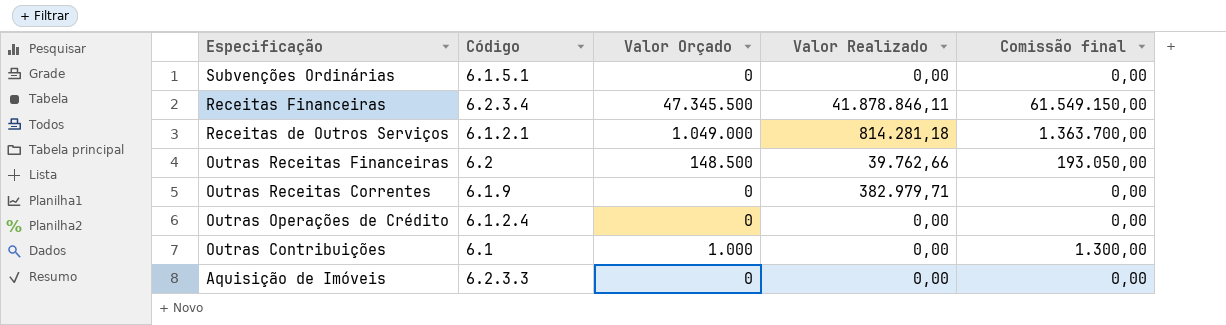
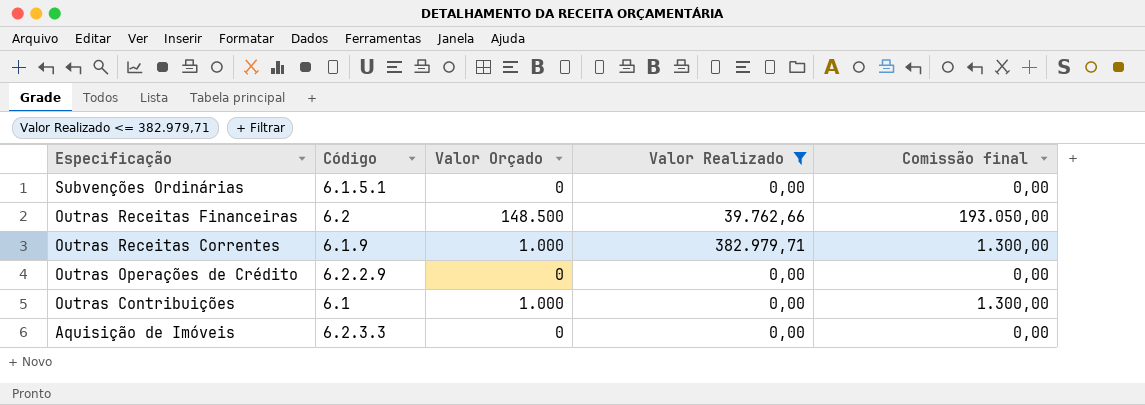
filter: none -> Valor Realizado <= 382.979,71
Outras Receitas Correntes | Valor Orçado: 0 -> 1.000
Outras Receitas Correntes | Comissão final: 0,00 -> 1.300,00
Outras Operações de Crédito | Código: 6.1.2.4 -> 6.2.2.9

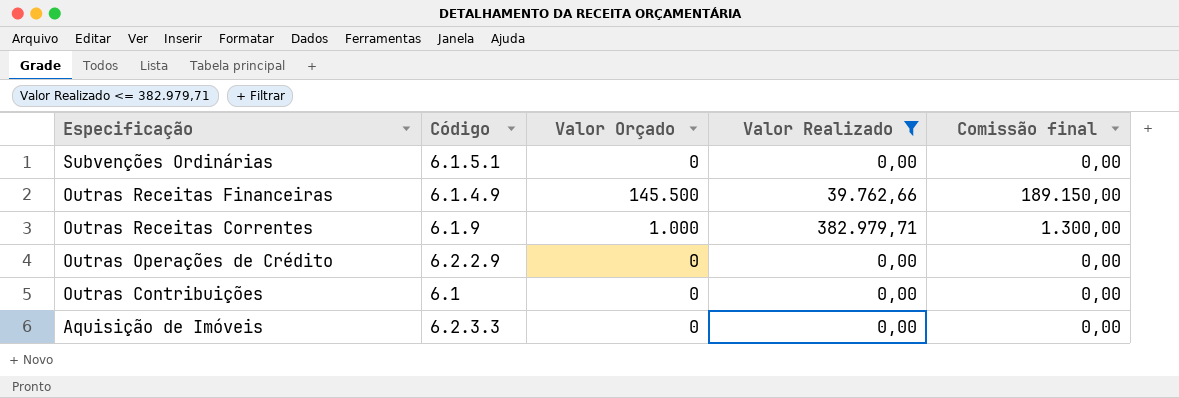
Outras Receitas Financeiras | Código: 6.2 -> 6.1.4.9
Outras Receitas Financeiras | Valor Orçado: 148.500 -> 145.500
Outras Receitas Financeiras | Comissão final: 193.050,00 -> 189.150,00
Outras Contribuições | Valor Orçado: 1.000 -> 0
Outras Contribuições | Comissão final: 1.300,00 -> 0,00

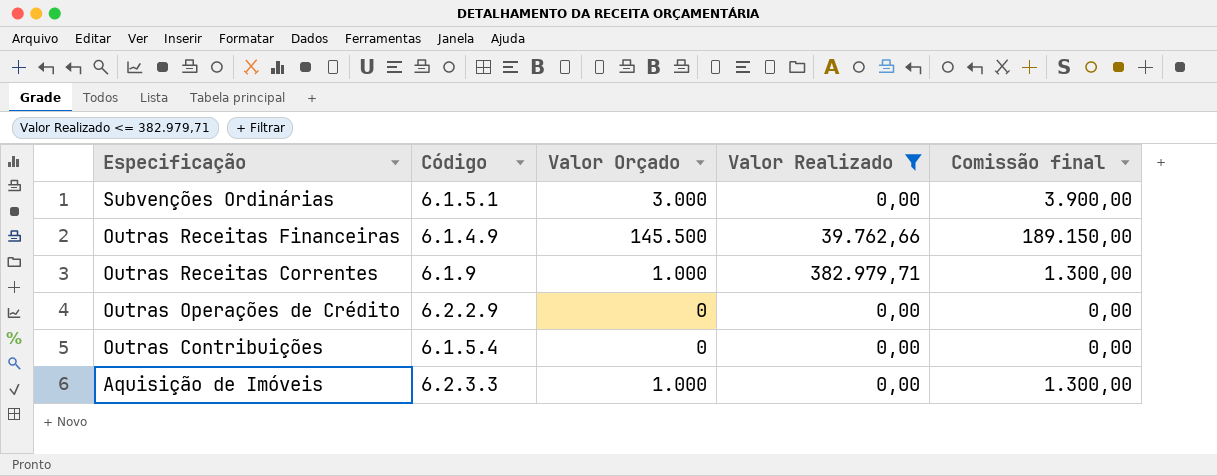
Subvenções Ordinárias | Valor Orçado: 0 -> 3.000
Subvenções Ordinárias | Comissão final: 0,00 -> 3.900,00
Outras Contribuições | Código: 6.1 -> 6.1.5.4
Aquisição de Imóveis | Valor Orçado: 0 -> 1.000
Aquisição de Imóveis | Comissão final: 0,00 -> 1.300,00

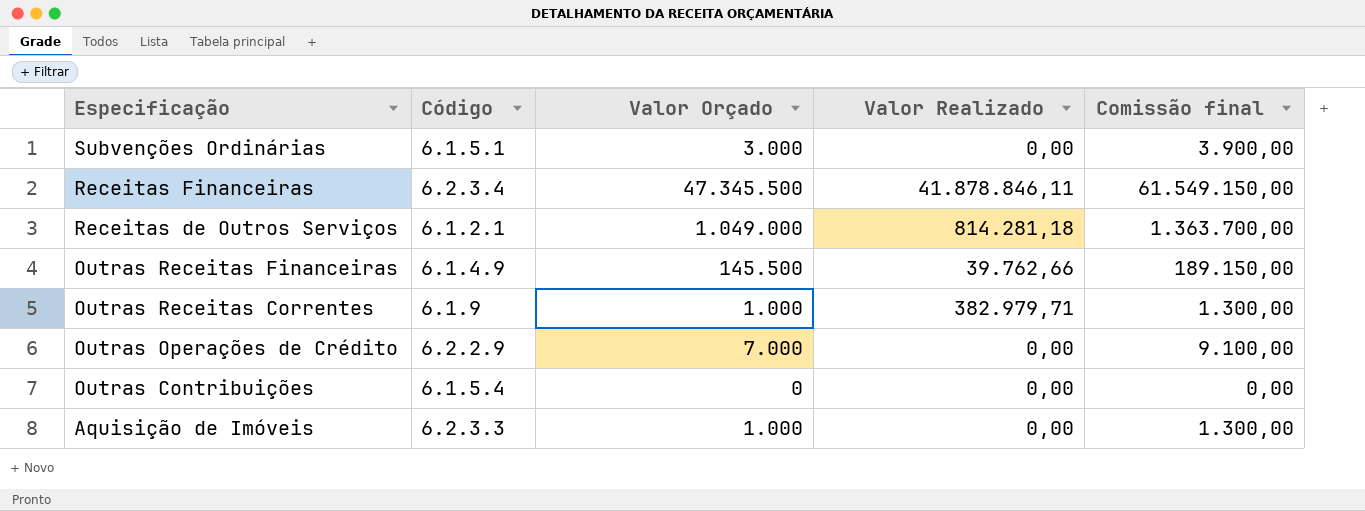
filter: Valor Realizado <= 382.979,71 -> none
Outras Operações de Crédito | Valor Orçado: 0 -> 7.000
Outras Operações de Crédito | Comissão final: 0,00 -> 9.100,00

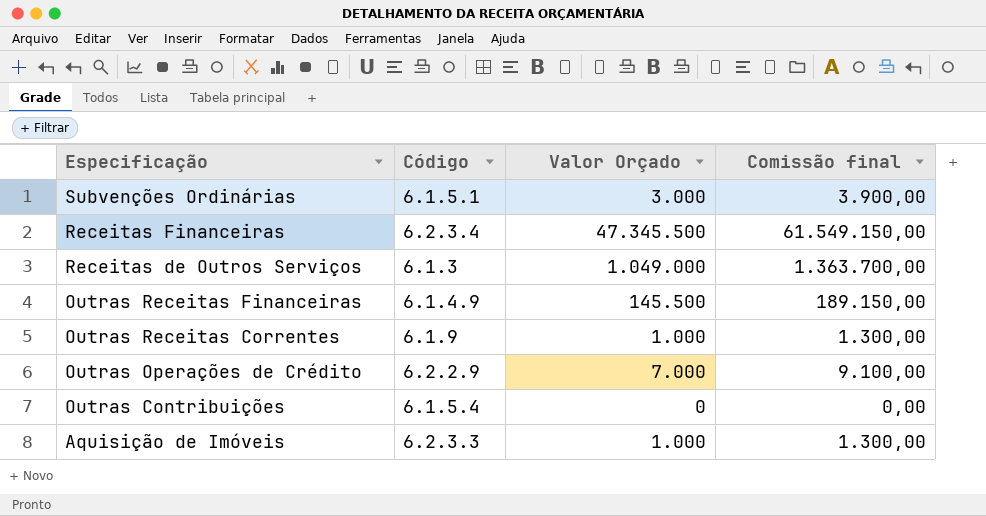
column Valor Realizado | position: 4 -> none
Receitas de Outros Serviços | Código: 6.1.2.1 -> 6.1.3

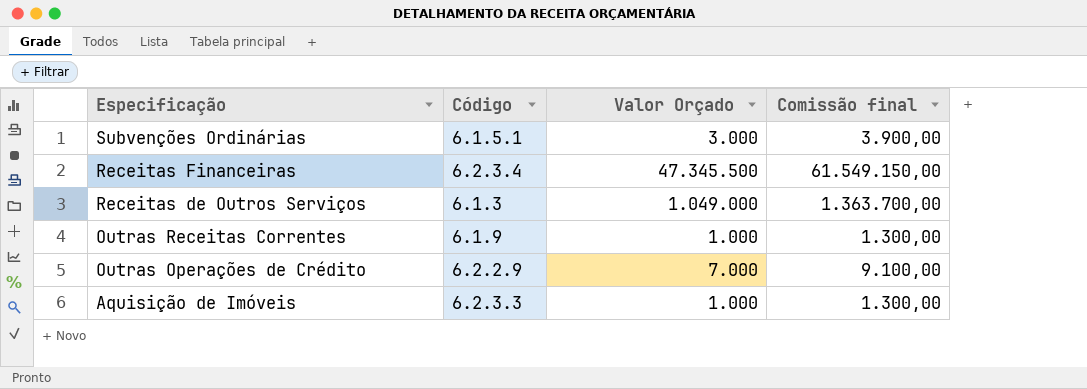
row Outras Receitas Financeiras: 6.1.4.9 | 145.500 | 189.150,00 -> none
row Outras Contribuições: 6.1.5.4 | 0 | 0,00 -> none

